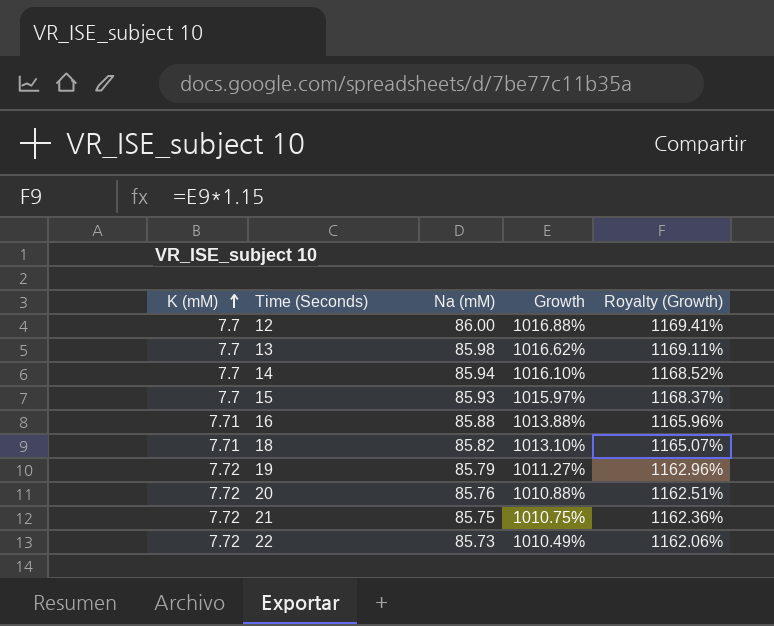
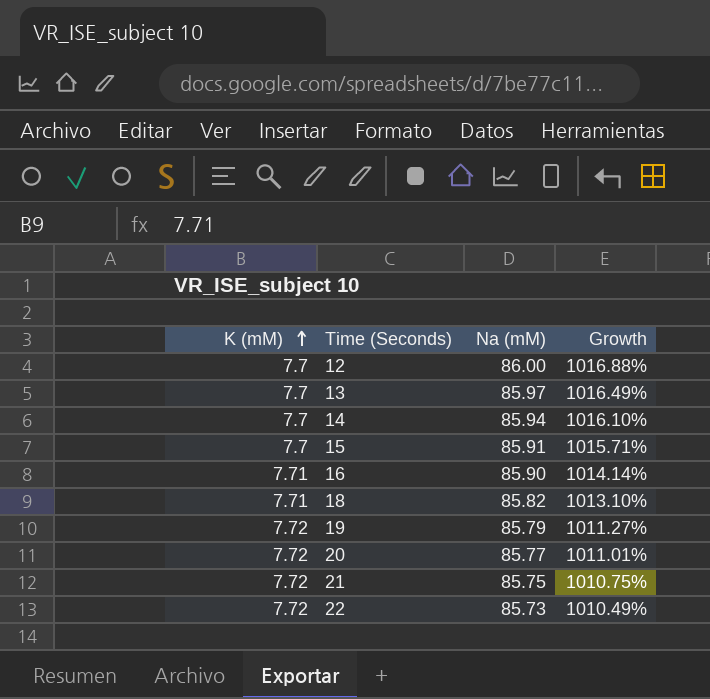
column Royalty (Growth) | formula: [Growth] * 1.15 -> none
13 | Na (mM): 85.98 -> 85.97
13 | Growth: 1016.62% -> 1016.49%
15 | Na (mM): 85.93 -> 85.91
15 | Growth: 1015.97% -> 1015.71%
16 | Na (mM): 85.88 -> 85.90
16 | Growth: 1013.88% -> 1014.14%
20 | Na (mM): 85.76 -> 85.77
20 | Growth: 1010.88% -> 1011.01%

